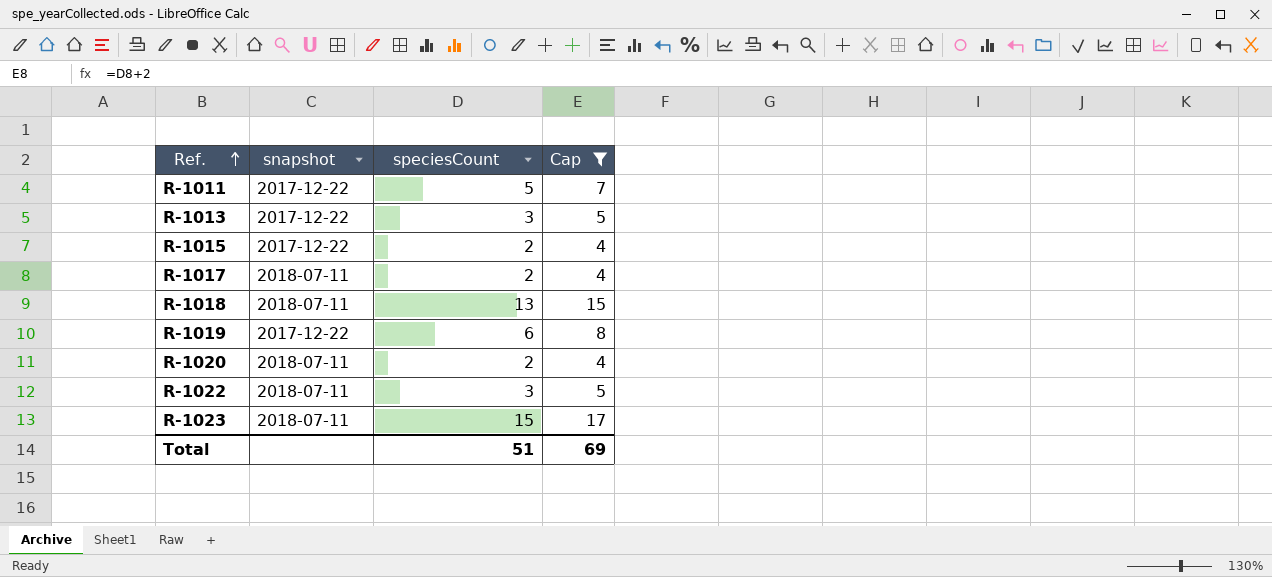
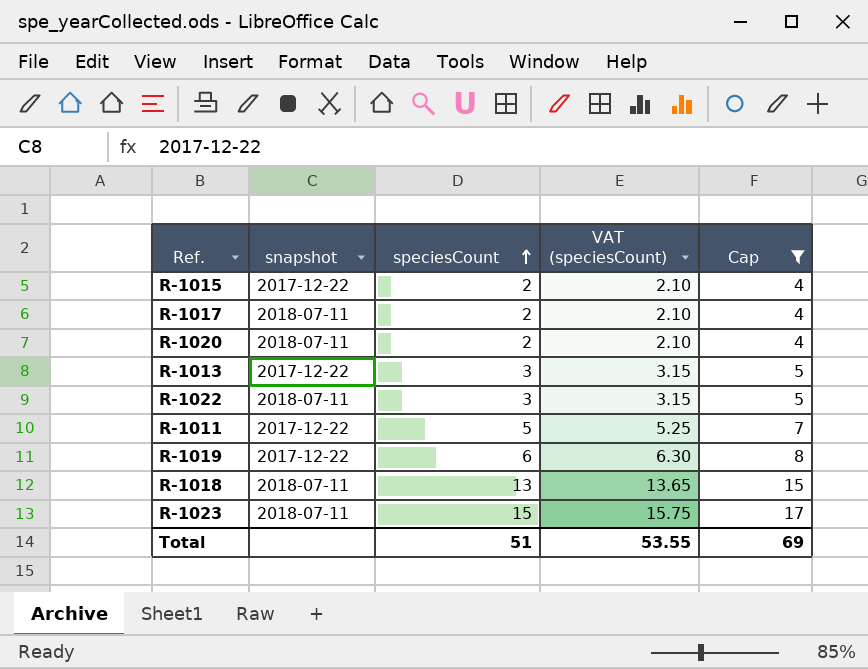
row order: Ref. ascending -> speciesCount ascending
column VAT (speciesCount) | formula: none -> [speciesCount] * 1.05

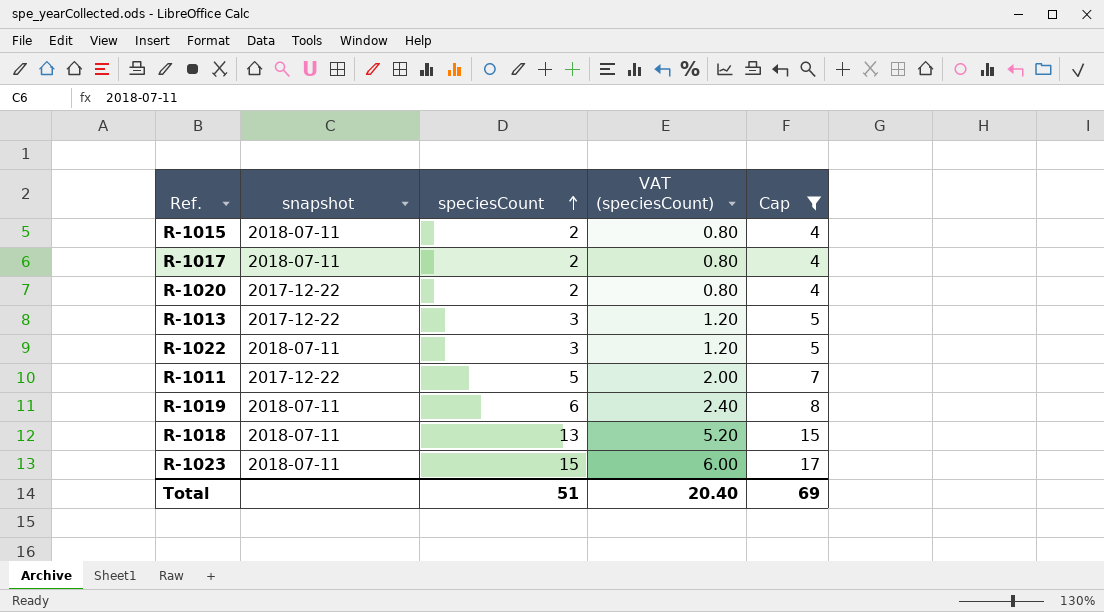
column VAT (speciesCount) | formula: [speciesCount] * 1.05 -> [speciesCount] * 0.4
R-1015 | snapshot: 2017-12-22 -> 2018-07-11
R-1020 | snapshot: 2018-07-11 -> 2017-12-22
R-1019 | snapshot: 2017-12-22 -> 2018-07-11
Total | VAT (speciesCount): 53.55 -> 20.40

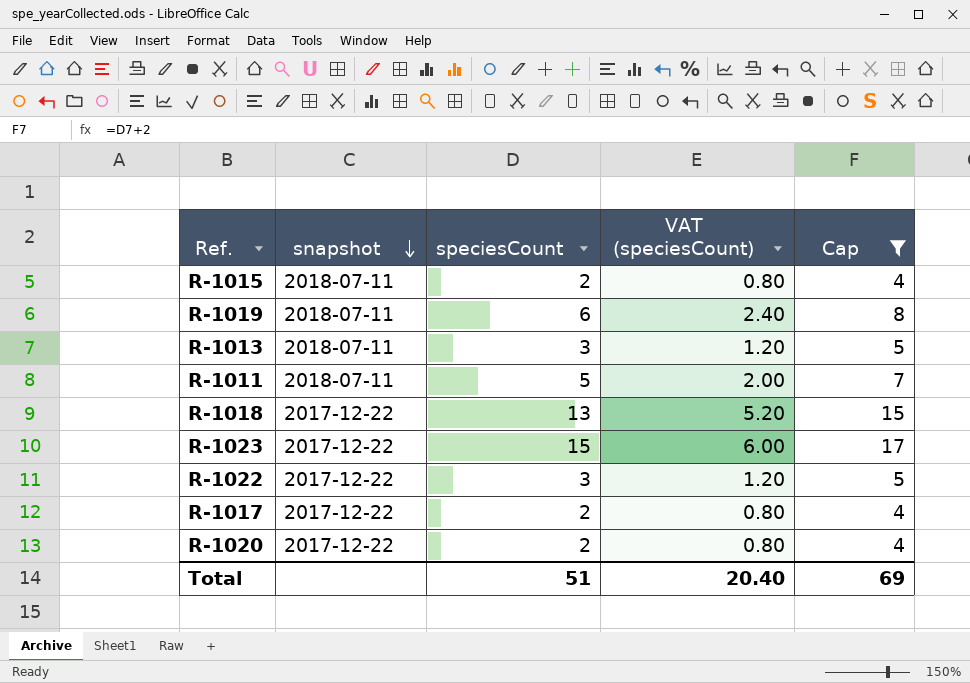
row order: speciesCount ascending -> snapshot descending
R-1013 | snapshot: 2017-12-22 -> 2018-07-11
R-1011 | snapshot: 2017-12-22 -> 2018-07-11
R-1018 | snapshot: 2018-07-11 -> 2017-12-22
R-1023 | snapshot: 2018-07-11 -> 2017-12-22
R-1022 | snapshot: 2018-07-11 -> 2017-12-22
R-1017 | snapshot: 2018-07-11 -> 2017-12-22

